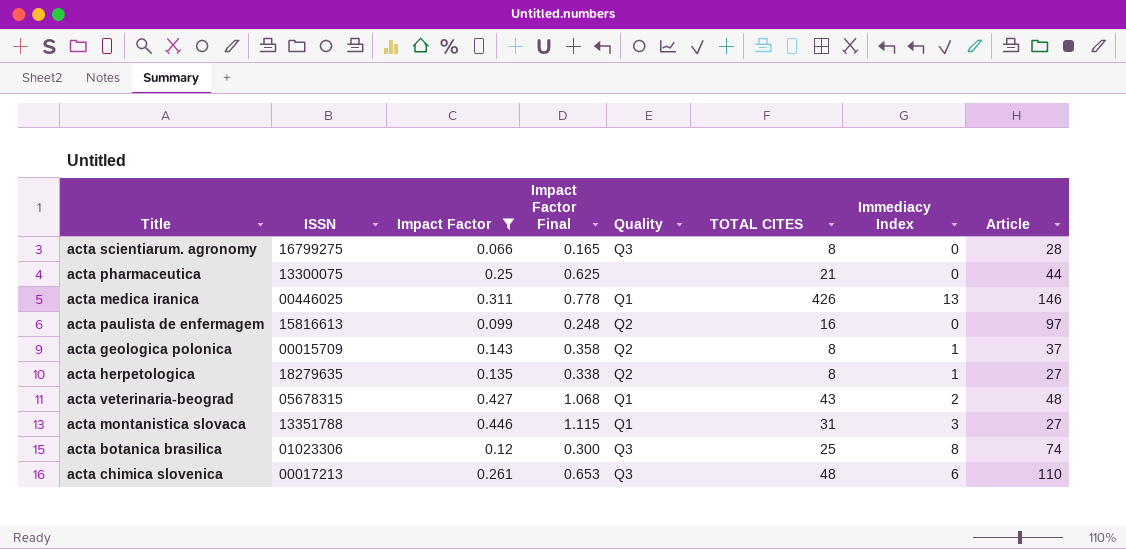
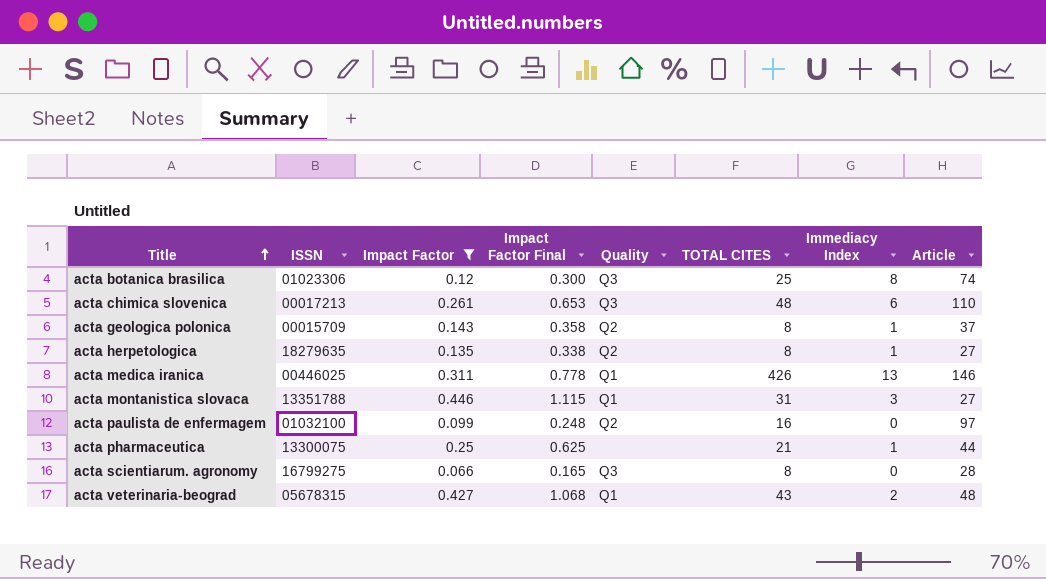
row order: none -> Title ascending
acta paulista de enfermagem | ISSN: 15816613 -> 01032100
acta pharmaceutica | Immediacy Index: 0 -> 1

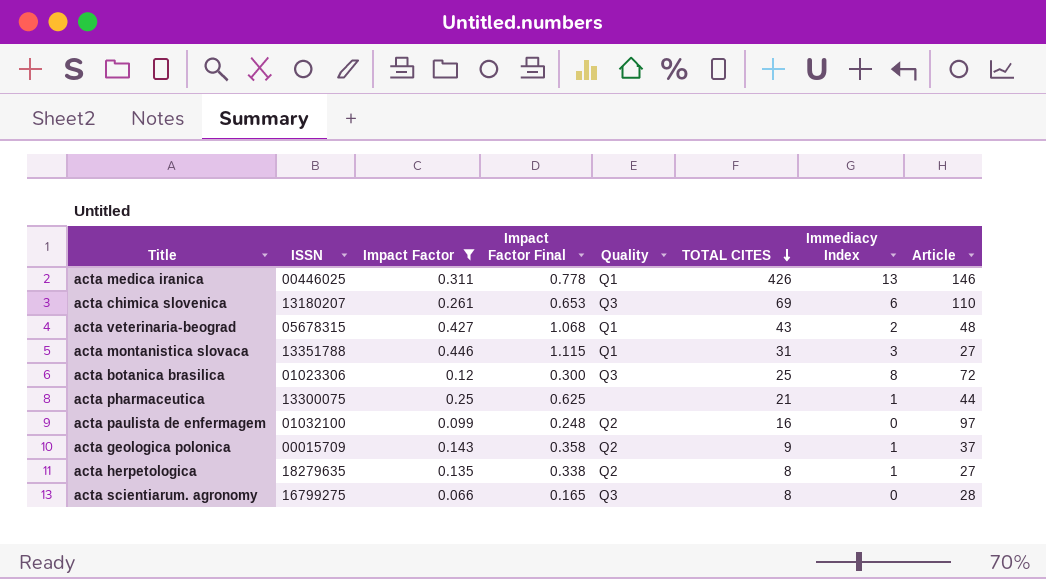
row order: Title ascending -> TOTAL CITES descending
acta chimica slovenica | ISSN: 00017213 -> 13180207
acta chimica slovenica | TOTAL CITES: 48 -> 69
acta botanica brasilica | Article: 74 -> 72
acta geologica polonica | TOTAL CITES: 8 -> 9

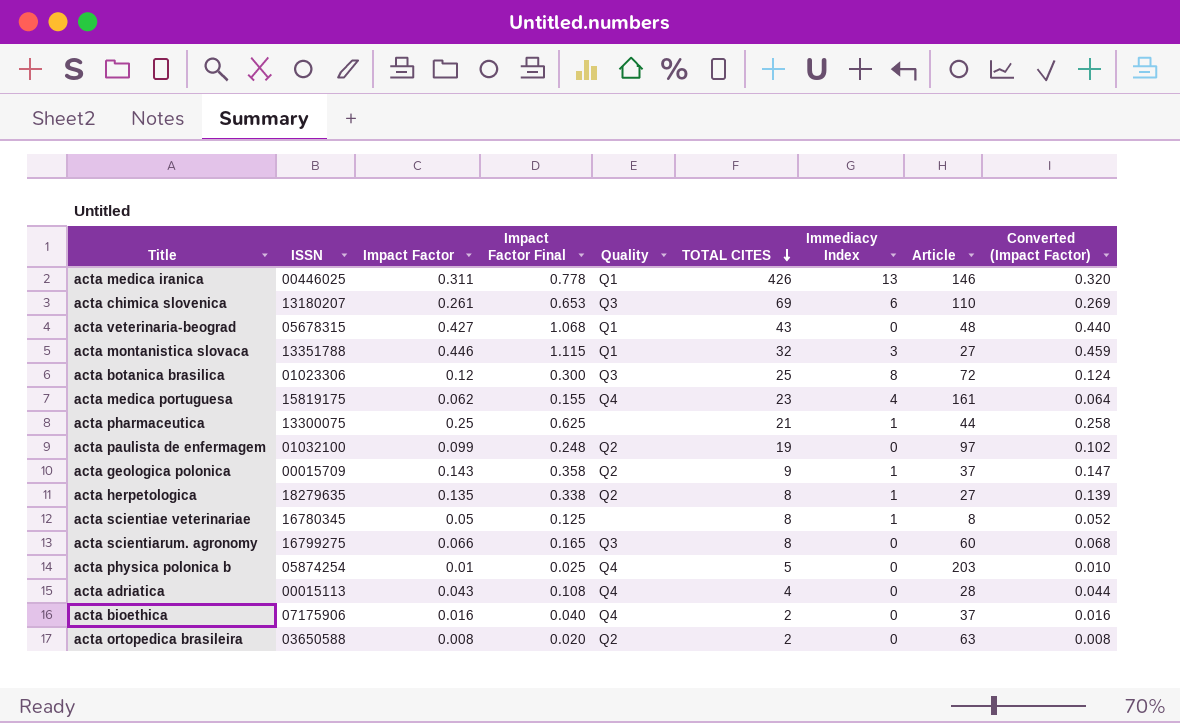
filter: Impact Factor >= 0.066 -> none
column Converted (Impact Factor) | formula: none -> [Impact Factor] * 1.03
acta veterinaria-beograd | Immediacy Index: 2 -> 0
acta montanistica slovaca | TOTAL CITES: 31 -> 32
acta paulista de enfermagem | TOTAL CITES: 16 -> 19
acta scientiarum. agronomy | Article: 28 -> 60

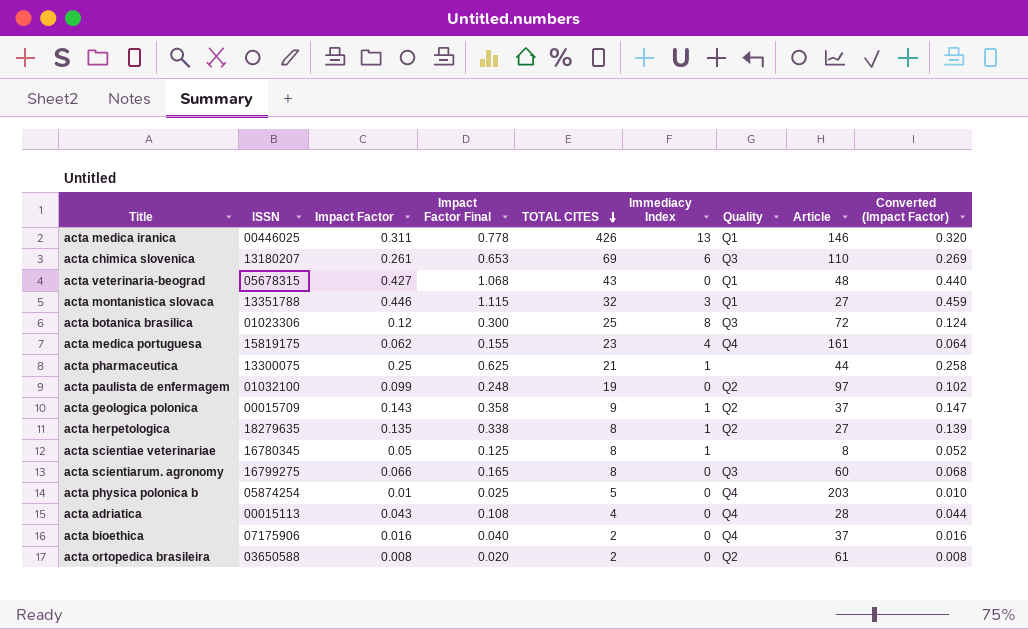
column Quality | position: 5 -> 7
acta ortopedica brasileira | Article: 63 -> 61

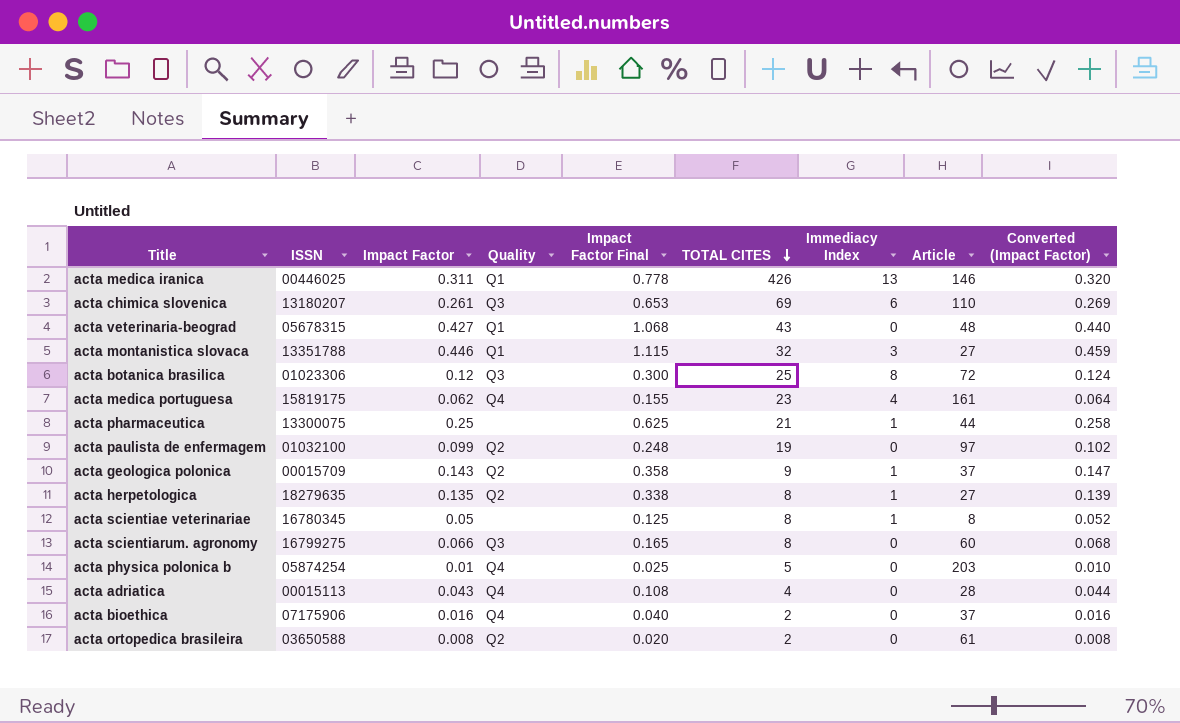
column Quality | position: 7 -> 4

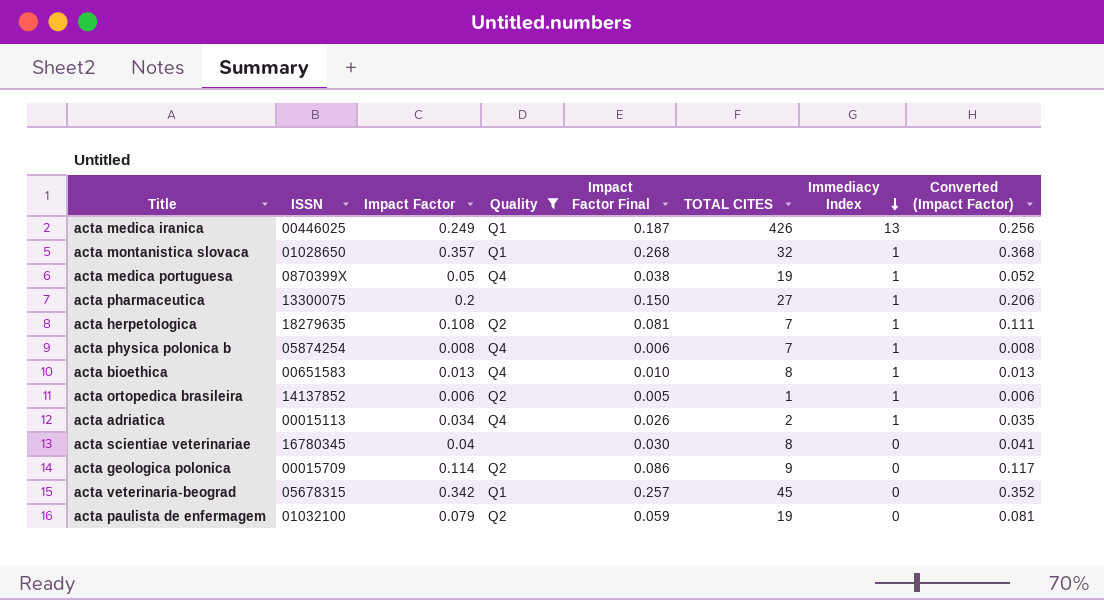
filter: none -> Quality != Q3
row order: TOTAL CITES descending -> Immediacy Index descending
column Article | position: 8 -> none
column Impact Factor Final | formula: [Impact Factor] * 2.5 -> [Impact Factor] * 0.75
acta medica iranica | Impact Factor: 0.311 -> 0.249
acta medica iranica | Converted (Impact Factor): 0.320 -> 0.256
acta montanistica slovaca | ISSN: 13351788 -> 01028650
acta montanistica slovaca | Impact Factor: 0.446 -> 0.357
acta montanistica slovaca | Immediacy Index: 3 -> 1
acta montanistica slovaca | Converted (Impact Factor): 0.459 -> 0.368
acta medica portuguesa | ISSN: 15819175 -> 0870399X
acta medica portuguesa | Impact Factor: 0.062 -> 0.05
acta medica portuguesa | TOTAL CITES: 23 -> 19
acta medica portuguesa | Immediacy Index: 4 -> 1
acta medica portuguesa | Converted (Impact Factor): 0.064 -> 0.052
acta pharmaceutica | Impact Factor: 0.25 -> 0.2
acta pharmaceutica | TOTAL CITES: 21 -> 27
acta pharmaceutica | Converted (Impact Factor): 0.258 -> 0.206
acta herpetologica | Impact Factor: 0.135 -> 0.108
acta herpetologica | TOTAL CITES: 8 -> 7
acta herpetologica | Converted (Impact Factor): 0.139 -> 0.111
acta physica polonica b | Impact Factor: 0.01 -> 0.008
acta physica polonica b | TOTAL CITES: 5 -> 7
acta physica polonica b | Immediacy Index: 0 -> 1
acta physica polonica b | Converted (Impact Factor): 0.010 -> 0.008
acta bioethica | ISSN: 07175906 -> 00651583
acta bioethica | Impact Factor: 0.016 -> 0.013
acta bioethica | TOTAL CITES: 2 -> 8
acta bioethica | Immediacy Index: 0 -> 1
acta bioethica | Converted (Impact Factor): 0.016 -> 0.013
acta ortopedica brasileira | ISSN: 03650588 -> 14137852
acta ortopedica brasileira | Impact Factor: 0.008 -> 0.006
acta ortopedica brasileira | TOTAL CITES: 2 -> 1
acta ortopedica brasileira | Immediacy Index: 0 -> 1
acta ortopedica brasileira | Converted (Impact Factor): 0.008 -> 0.006
acta adriatica | Impact Factor: 0.043 -> 0.034
acta adriatica | TOTAL CITES: 4 -> 2
acta adriatica | Immediacy Index: 0 -> 1
acta adriatica | Converted (Impact Factor): 0.044 -> 0.035
acta scientiae veterinariae | Impact Factor: 0.05 -> 0.04
acta scientiae veterinariae | Immediacy Index: 1 -> 0
acta scientiae veterinariae | Converted (Impact Factor): 0.052 -> 0.041
acta geologica polonica | Impact Factor: 0.143 -> 0.114
acta geologica polonica | Immediacy Index: 1 -> 0
acta geologica polonica | Converted (Impact Factor): 0.147 -> 0.117
acta veterinaria-beograd | Impact Factor: 0.427 -> 0.342
acta veterinaria-beograd | TOTAL CITES: 43 -> 45
acta veterinaria-beograd | Converted (Impact Factor): 0.440 -> 0.352
acta paulista de enfermagem | Impact Factor: 0.099 -> 0.079
acta paulista de enfermagem | Converted (Impact Factor): 0.102 -> 0.081

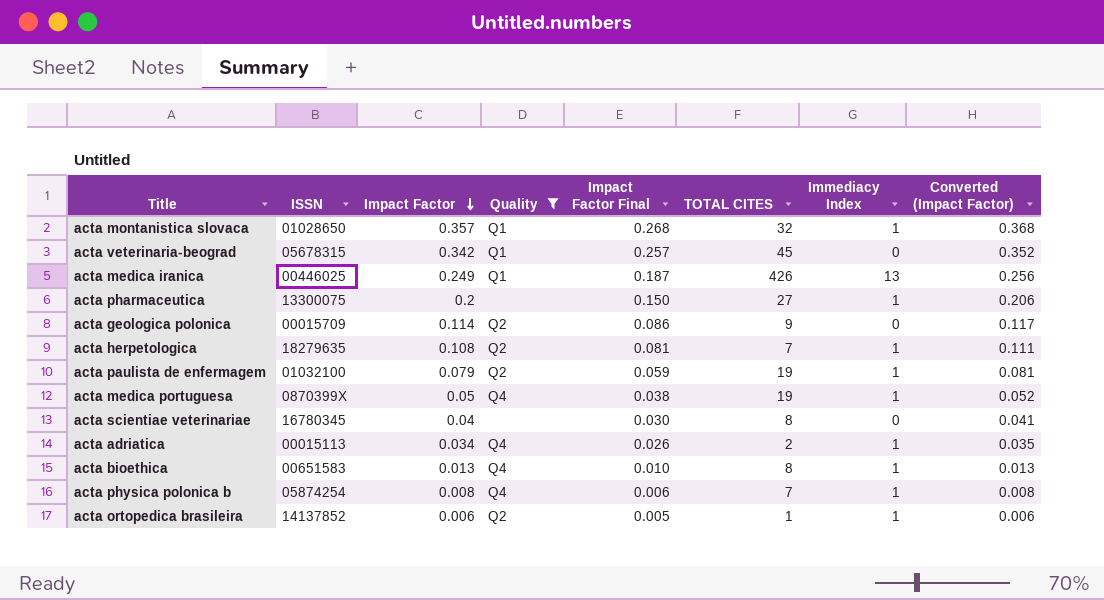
row order: Immediacy Index descending -> Impact Factor descending
acta paulista de enfermagem | Immediacy Index: 0 -> 1

